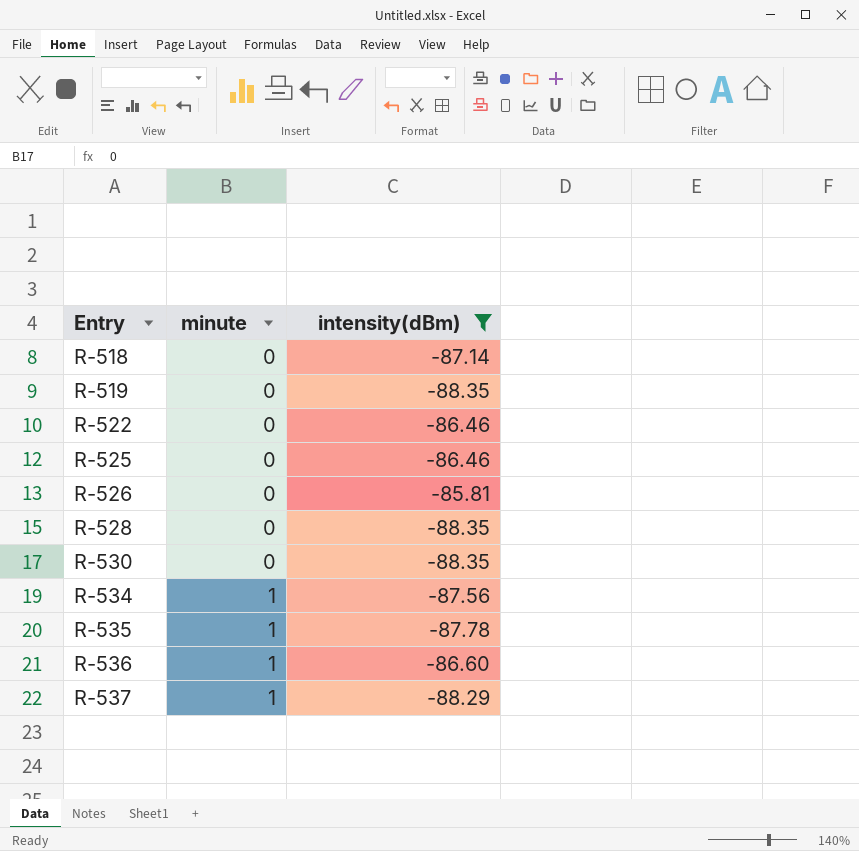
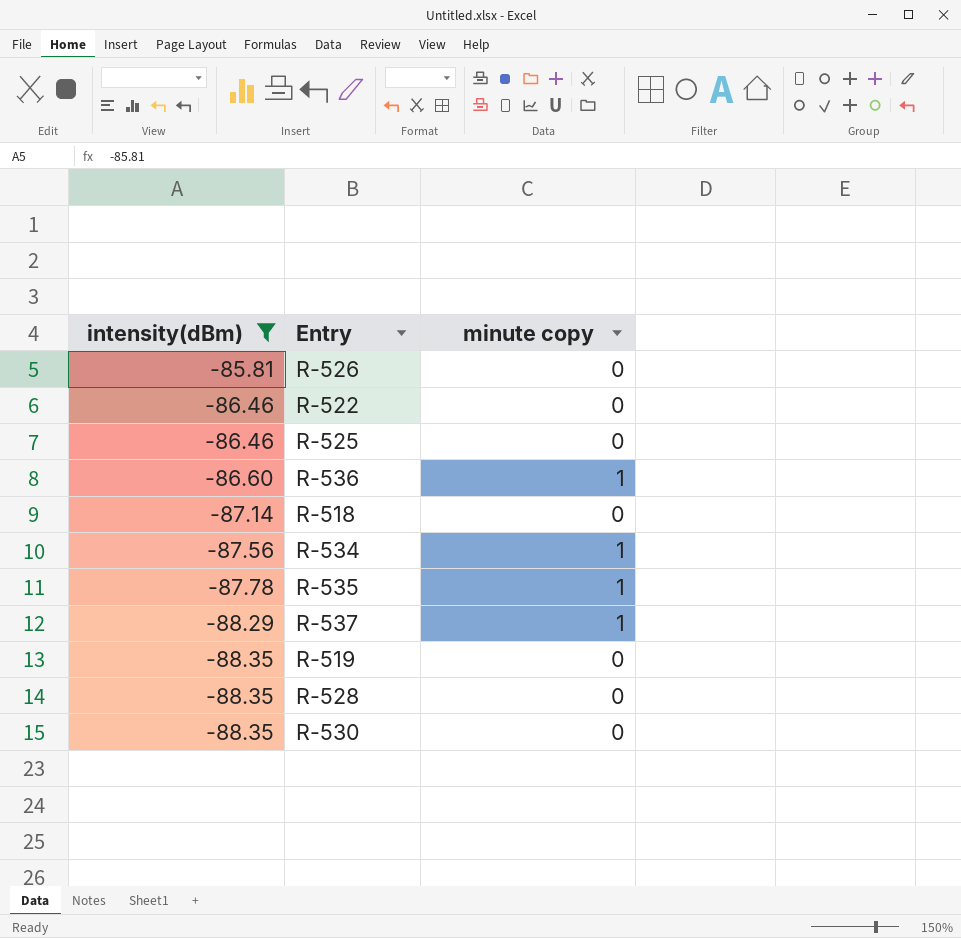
row order: Entry ascending -> intensity(dBm) descending
column intensity(dBm) | position: 3 -> 1
column name: minute -> minute copy

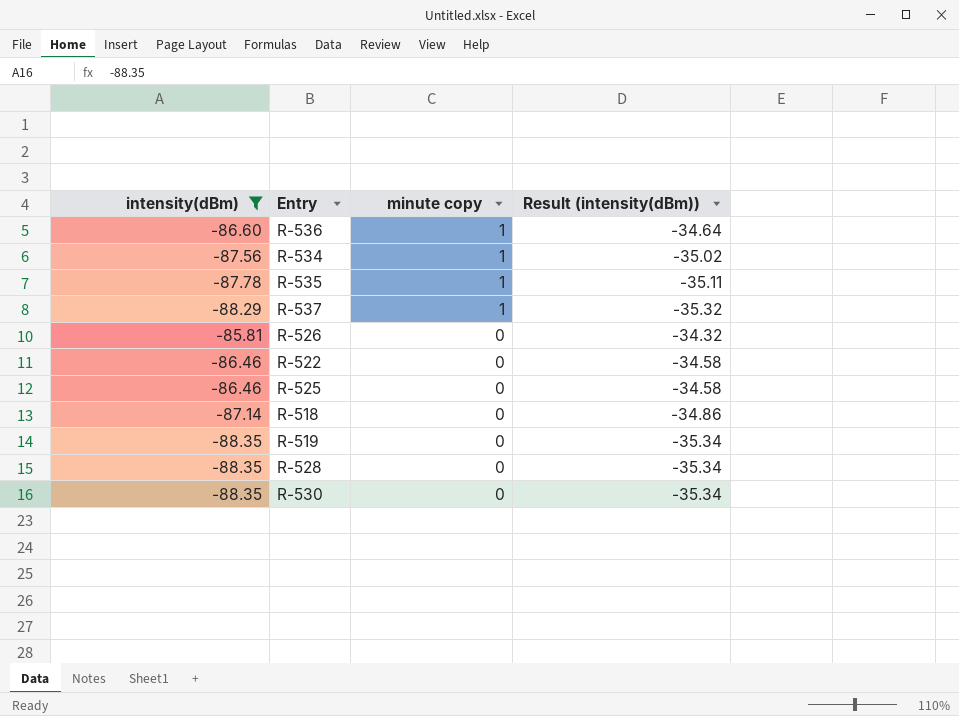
row order: intensity(dBm) descending -> minute copy descending
column Result (intensity(dBm)) | formula: none -> [intensity(dBm)] * 0.4

